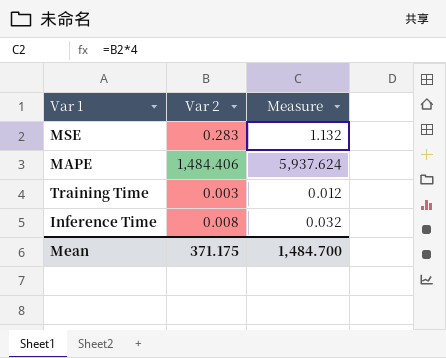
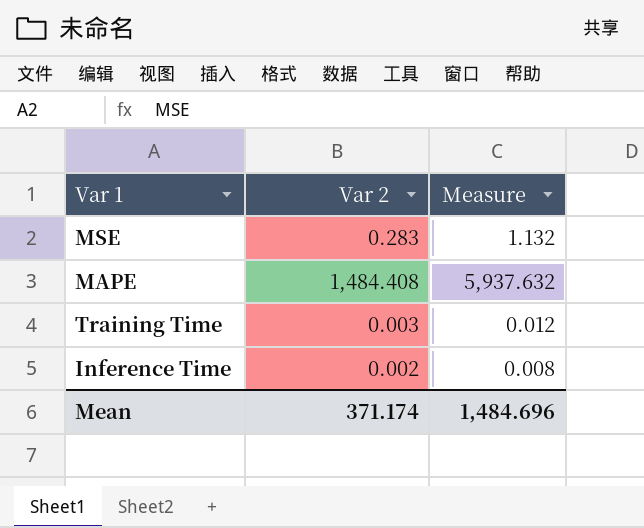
MAPE | Var 2: 1,484.406 -> 1,484.408
MAPE | Measure: 5,937.624 -> 5,937.632
Inference Time | Var 2: 0.008 -> 0.002
Inference Time | Measure: 0.032 -> 0.008
Mean | Var 2: 371.175 -> 371.174
Mean | Measure: 1,484.700 -> 1,484.696

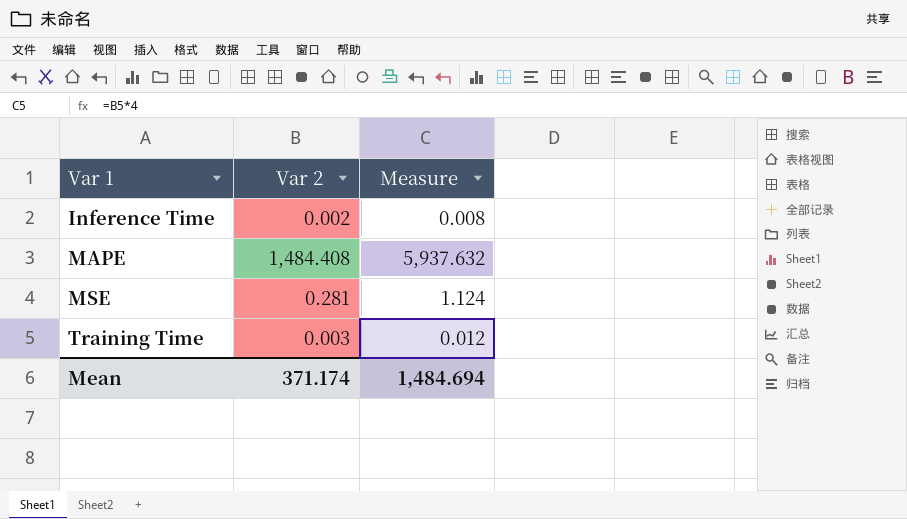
row order: none -> Var 1 ascending
MSE | Var 2: 0.283 -> 0.281
MSE | Measure: 1.132 -> 1.124
Mean | Measure: 1,484.696 -> 1,484.694

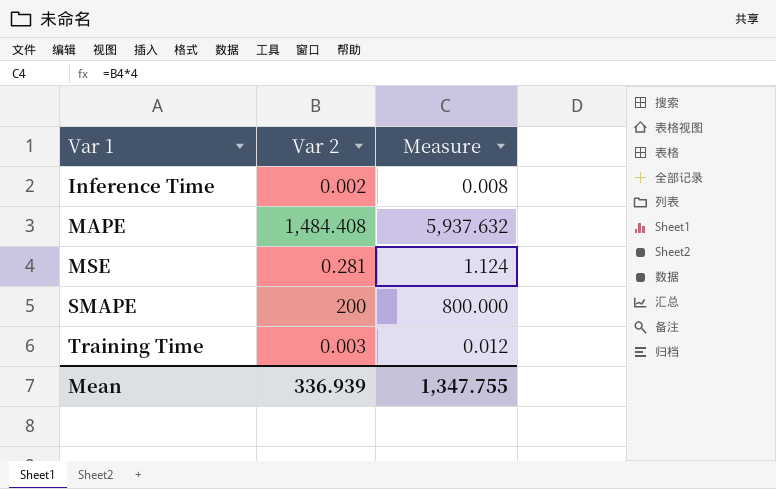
row SMAPE: none -> 200 | 800.000
Mean | Var 2: 371.174 -> 336.939
Mean | Measure: 1,484.694 -> 1,347.755

